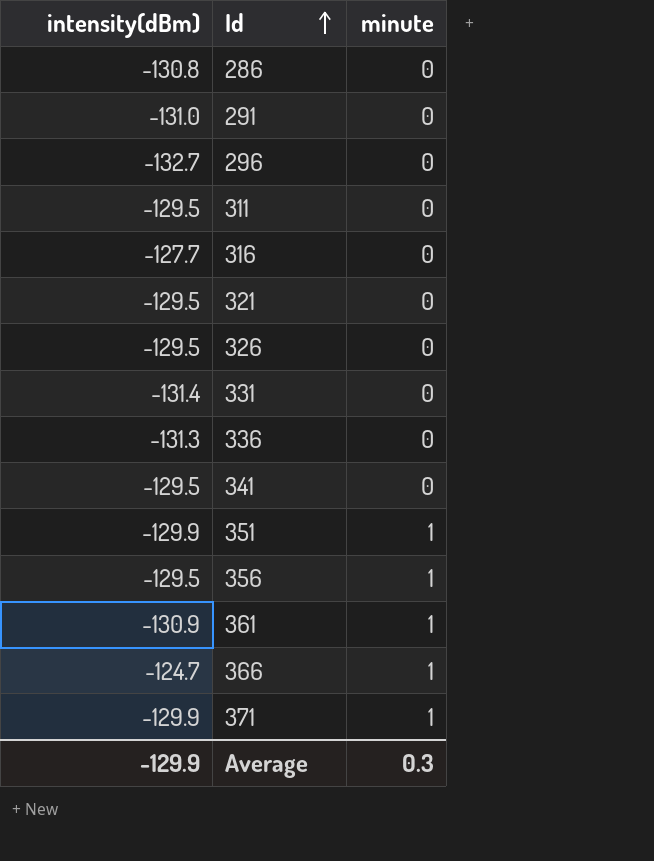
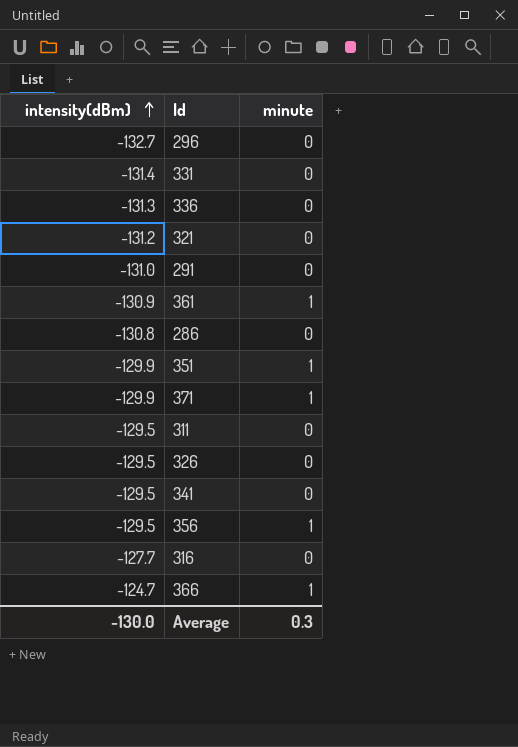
row order: Id ascending -> intensity(dBm) ascending
321 | intensity(dBm): -129.5 -> -131.2
Average | intensity(dBm): -129.9 -> -130.0

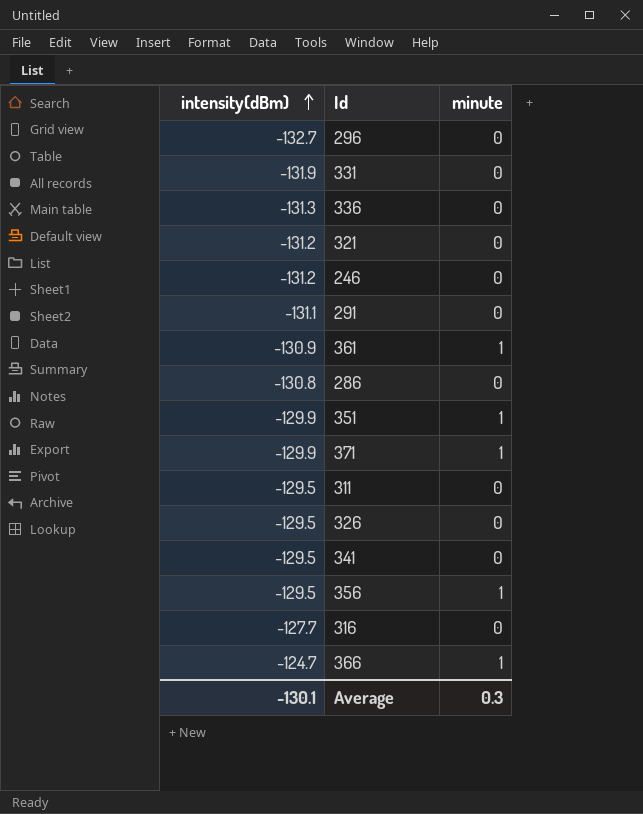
331 | intensity(dBm): -131.4 -> -131.9
row 246: none -> -131.2 | 0
291 | intensity(dBm): -131.0 -> -131.1
Average | intensity(dBm): -130.0 -> -130.1

